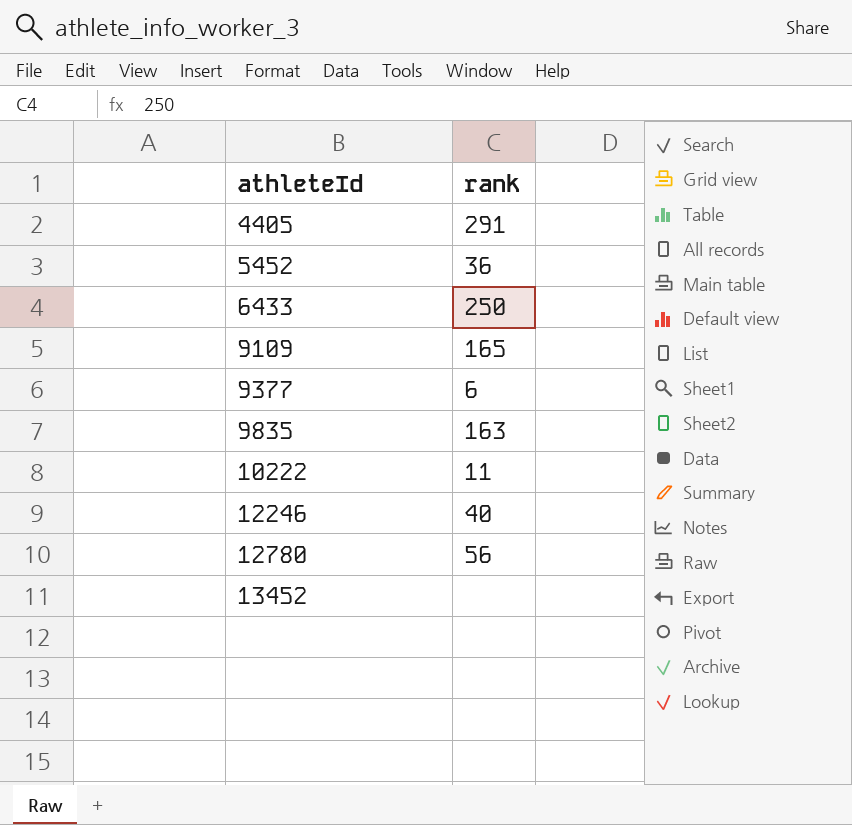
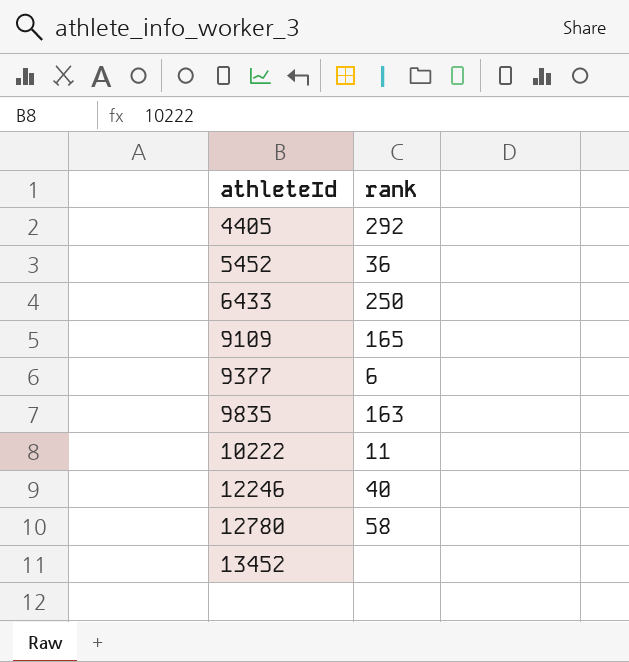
4405 | rank: 291 -> 292
12780 | rank: 56 -> 58

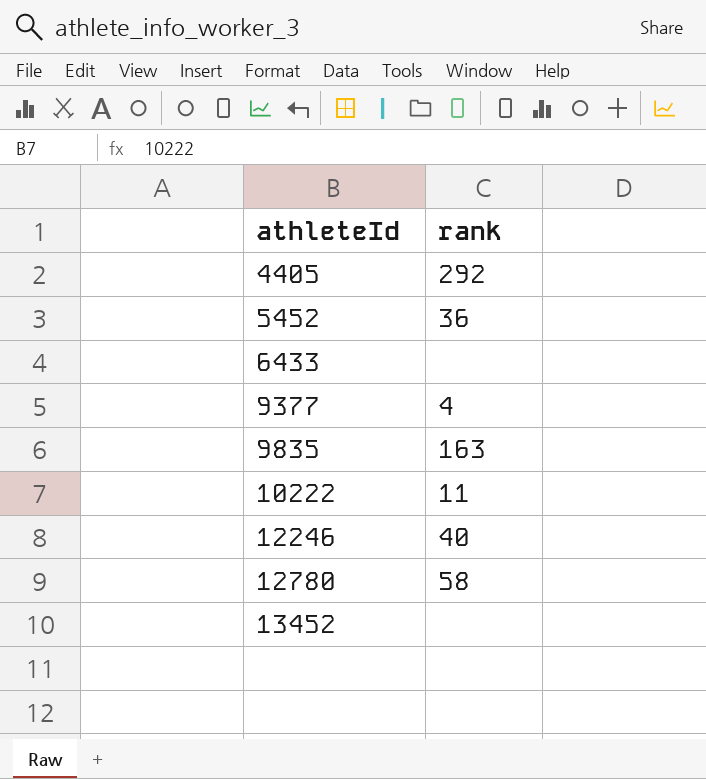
row 9109: 165 -> none
6433 | rank: 250 -> none
9377 | rank: 6 -> 4

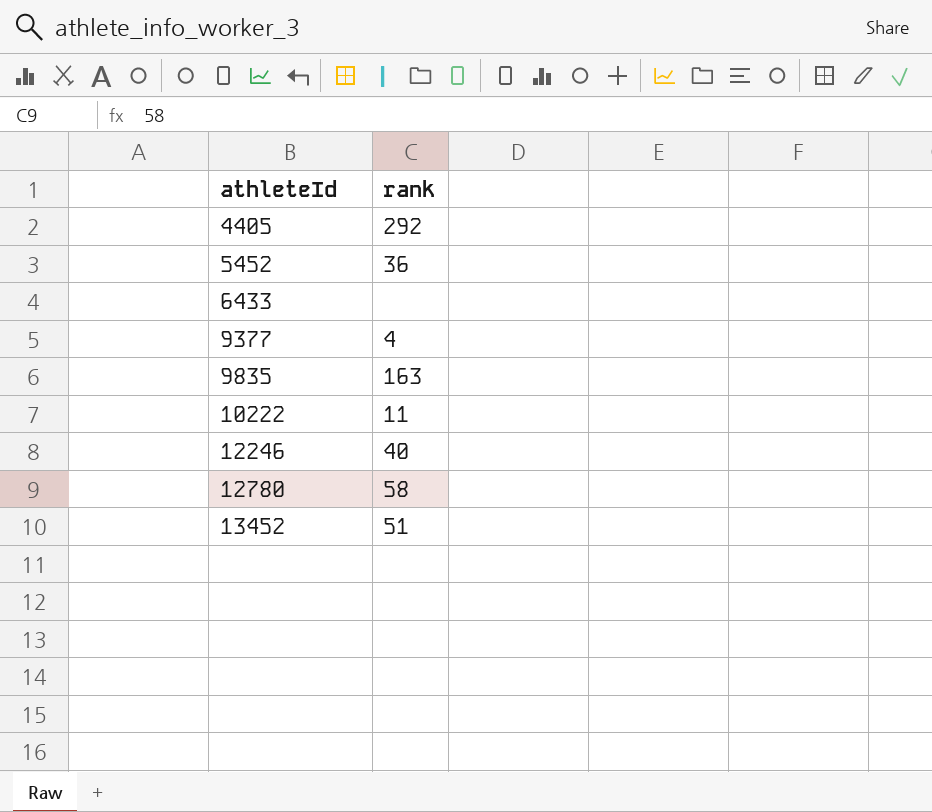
13452 | rank: none -> 51

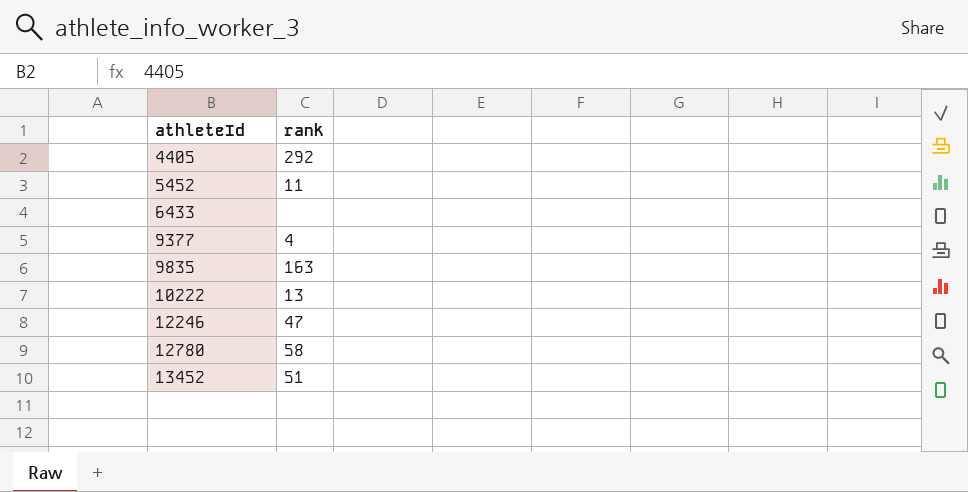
5452 | rank: 36 -> 11
10222 | rank: 11 -> 13
12246 | rank: 40 -> 47

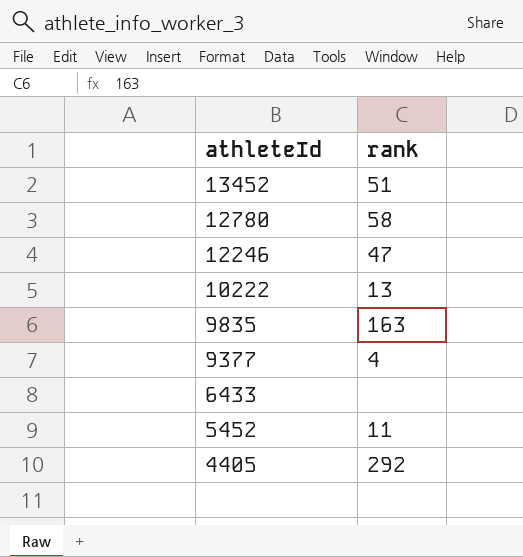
row order: athleteId ascending -> athleteId descending

